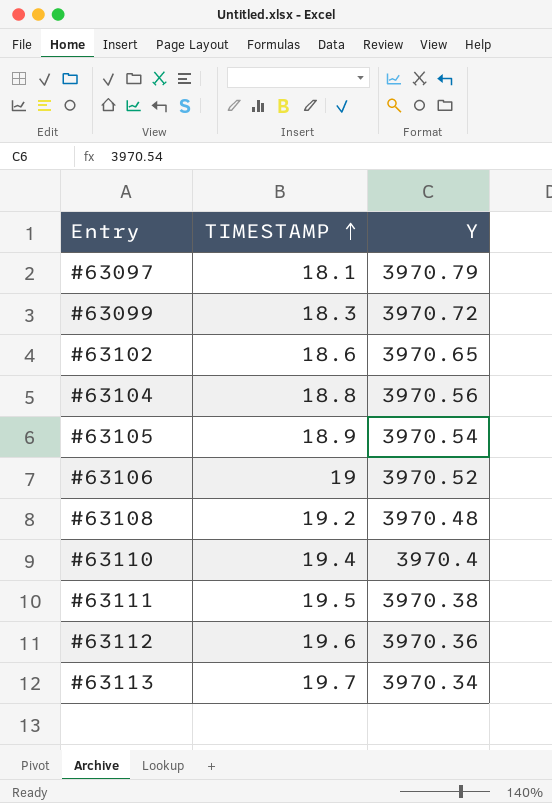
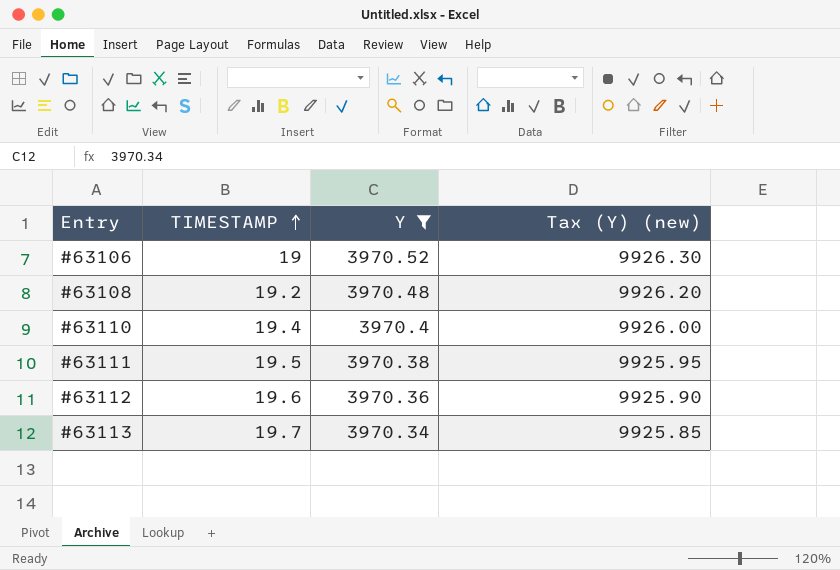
filter: none -> Y <= 3970.52
column Tax (Y) (new) | formula: none -> [Y] * 2.5

